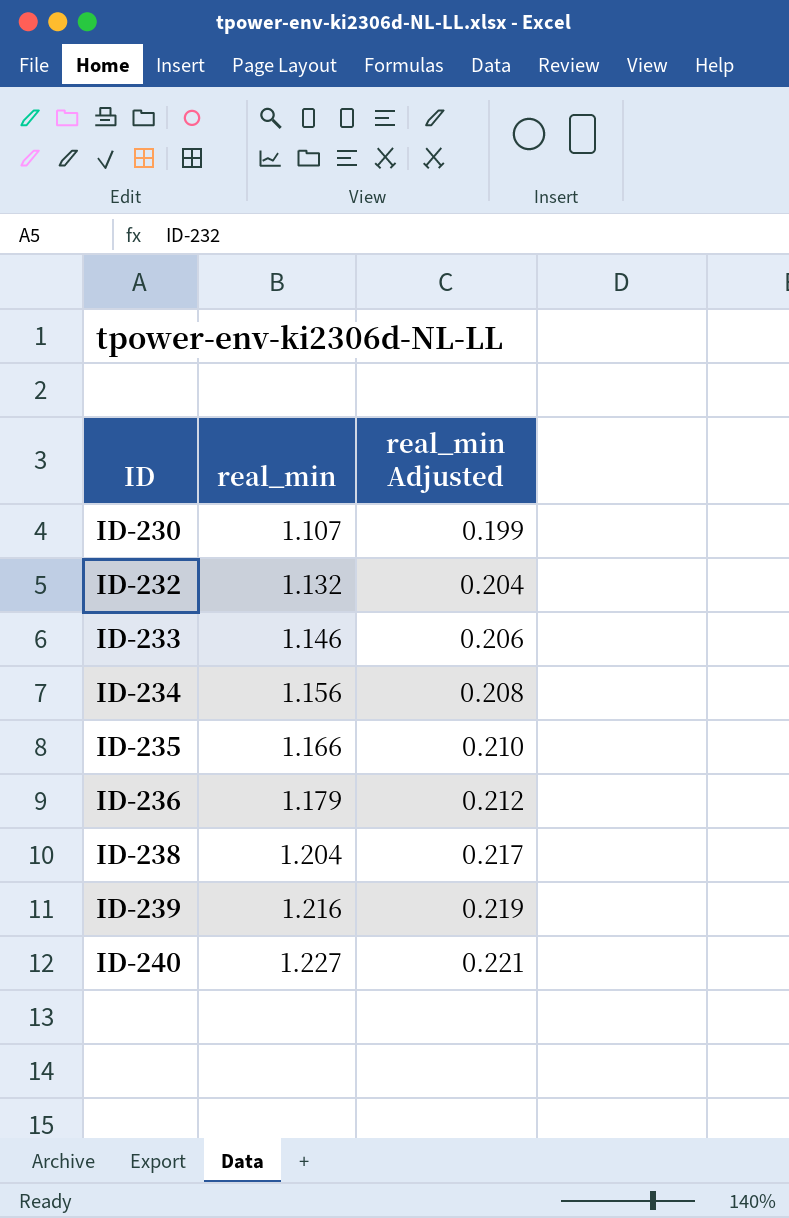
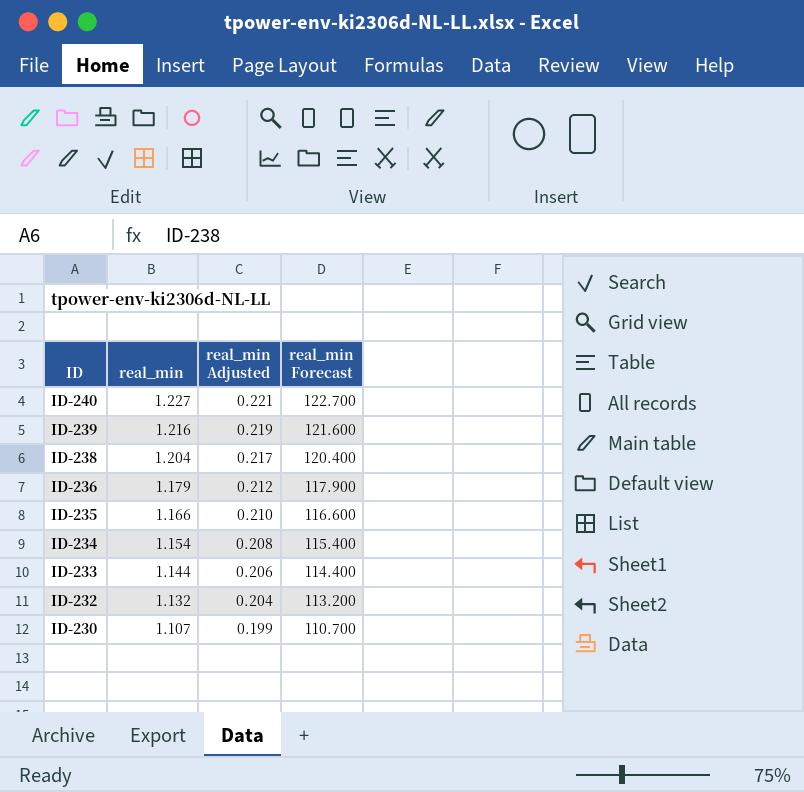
row order: ID ascending -> ID descending
column real_min Forecast | formula: none -> [real_min] * 100
ID-234 | real_min: 1.156 -> 1.154
ID-233 | real_min: 1.146 -> 1.144

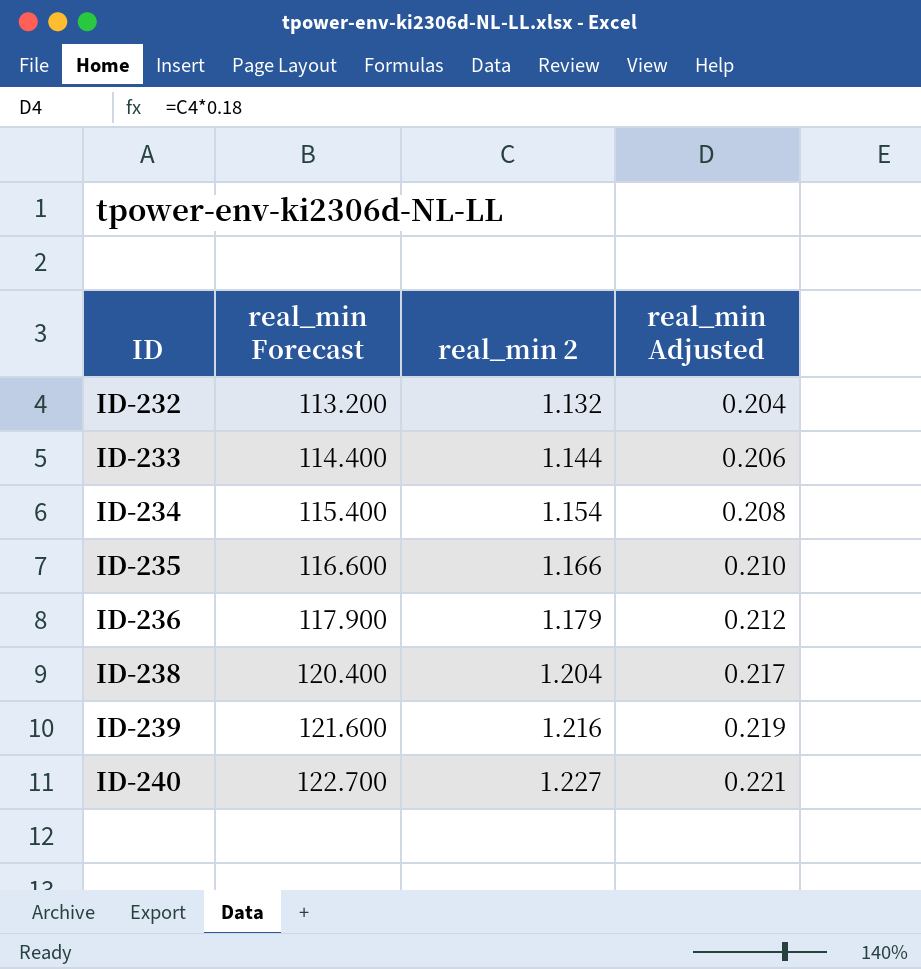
row order: ID descending -> ID ascending
column real_min Forecast | position: 4 -> 2
column name: real_min -> real_min 2
row ID-230: 1.107 | 0.199 | 110.700 -> none

